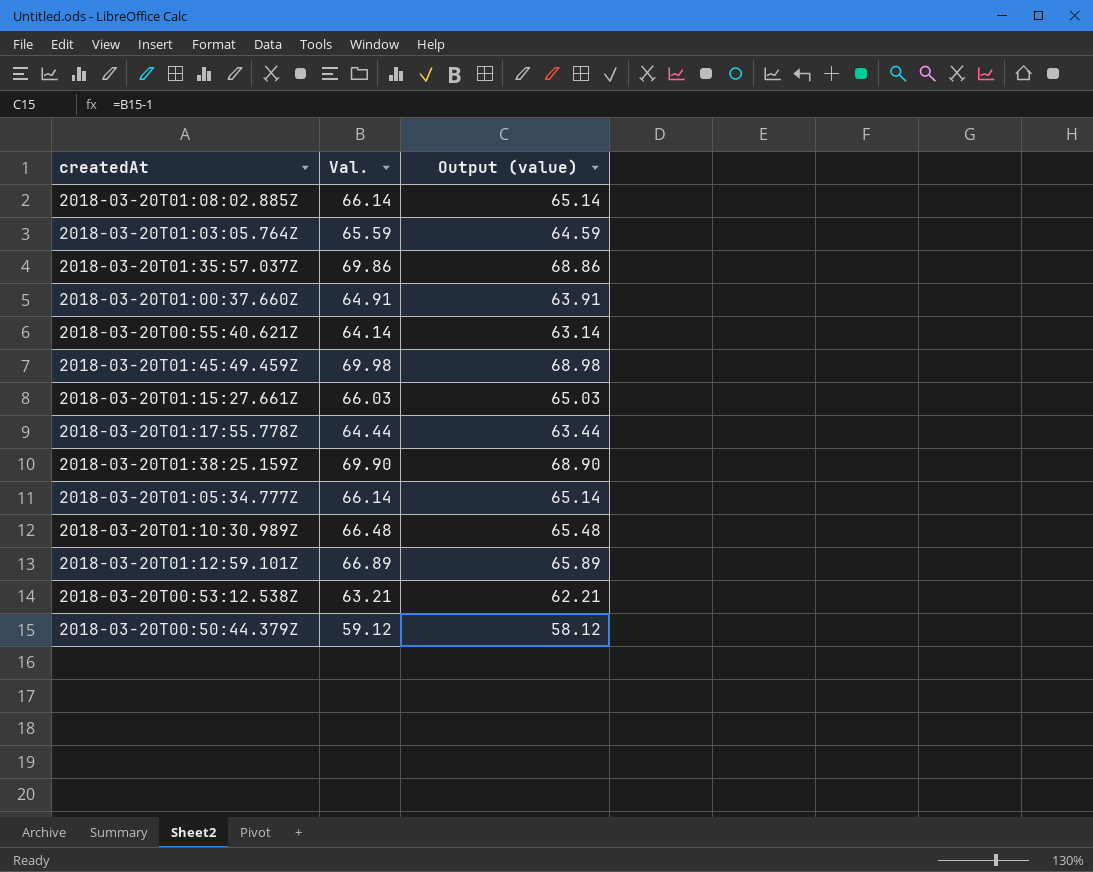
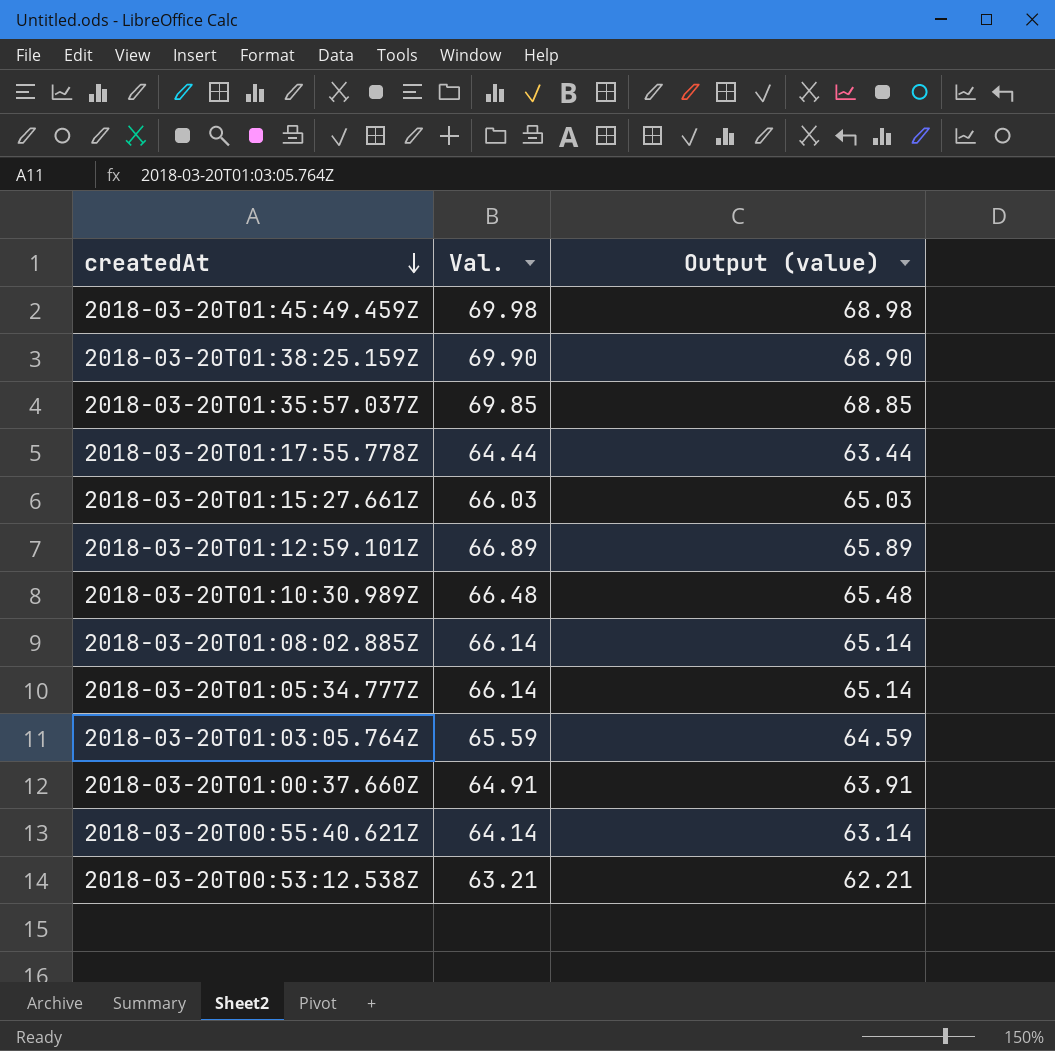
row order: none -> createdAt descending
row 2018-03-20T00:50:44.379Z: 59.12 | 58.12 -> none
2018-03-20T01:35:57.037Z | Val.: 69.86 -> 69.85
2018-03-20T01:35:57.037Z | Output (value): 68.86 -> 68.85

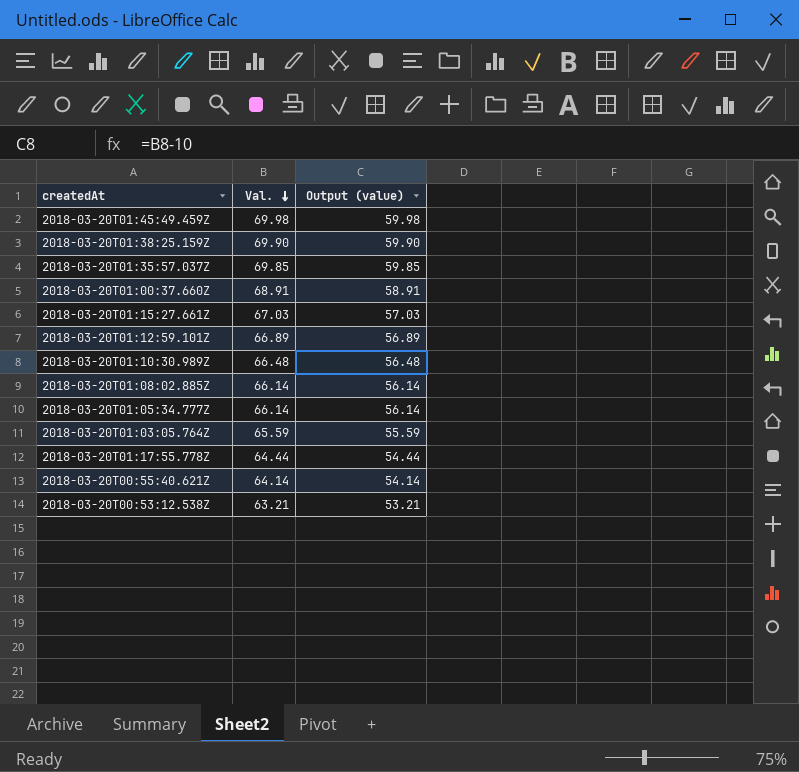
row order: createdAt descending -> Val. descending
column Output (value) | formula: [Val.] - 1 -> [Val.] - 10
2018-03-20T01:00:37.660Z | Val.: 64.91 -> 68.91
2018-03-20T01:15:27.661Z | Val.: 66.03 -> 67.03

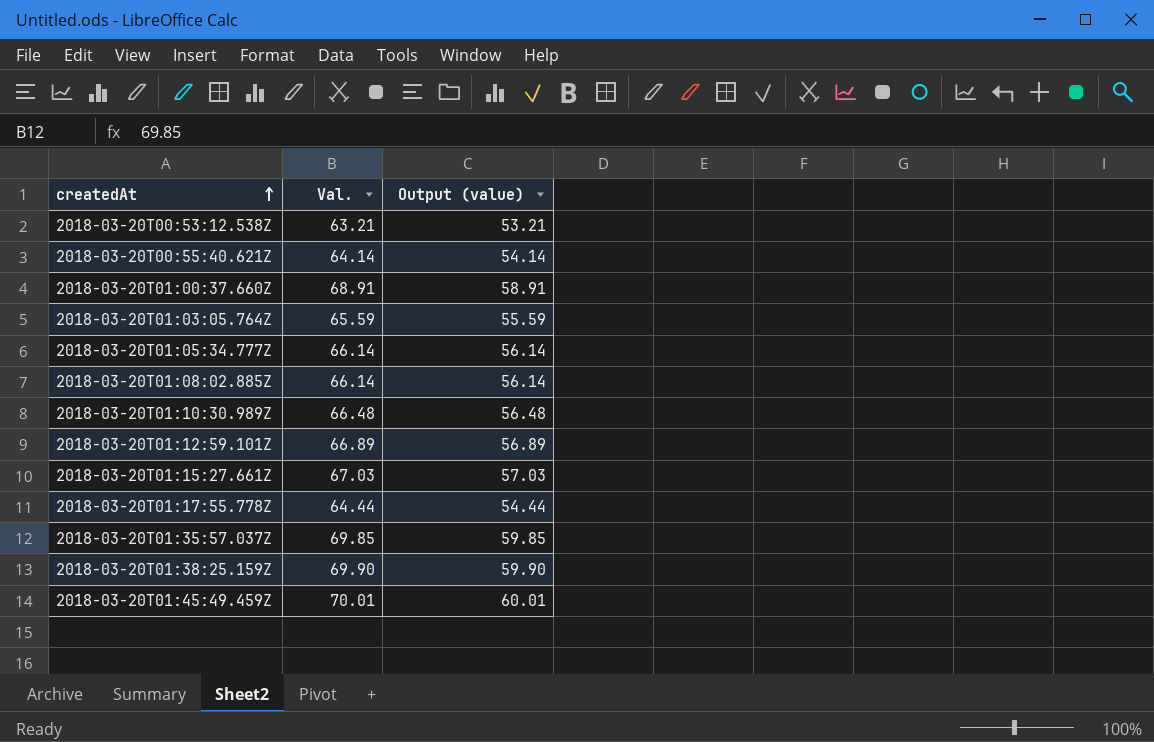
row order: Val. descending -> createdAt ascending
2018-03-20T01:45:49.459Z | Val.: 69.98 -> 70.01
2018-03-20T01:45:49.459Z | Output (value): 59.98 -> 60.01

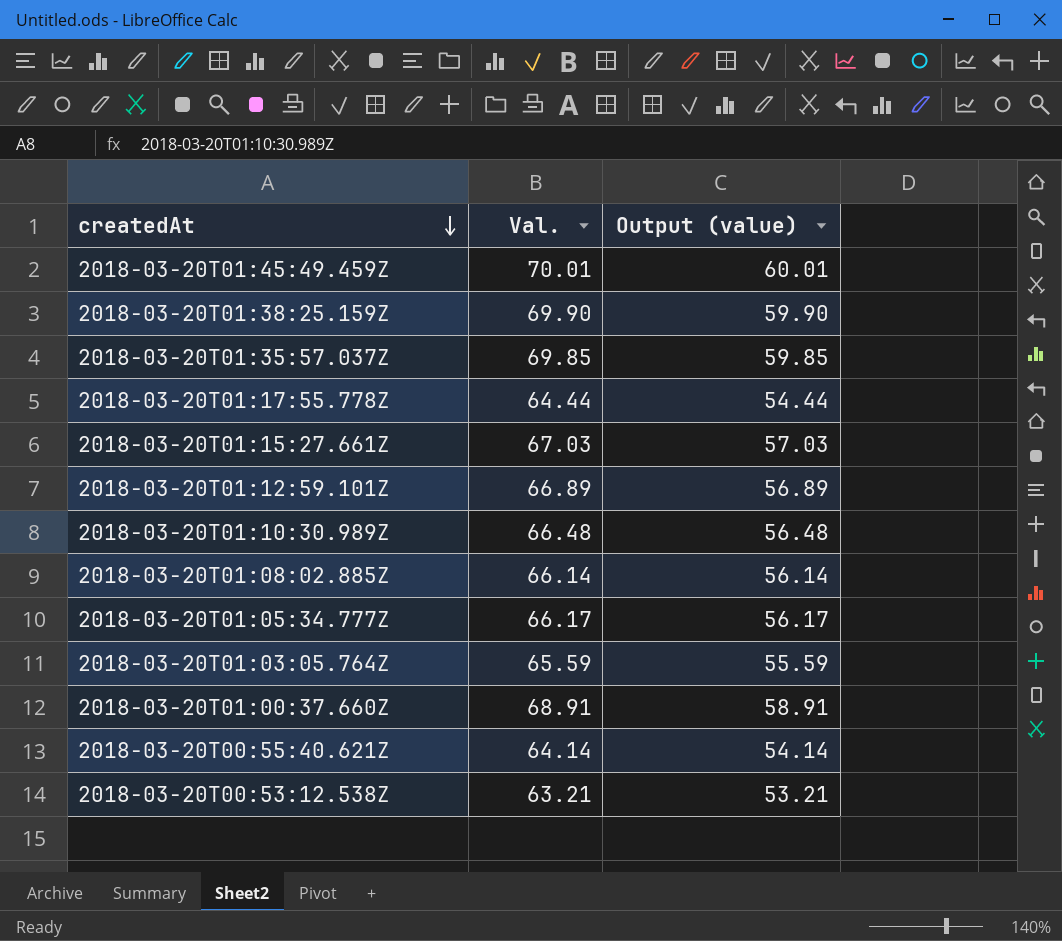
row order: createdAt ascending -> createdAt descending
2018-03-20T01:05:34.777Z | Val.: 66.14 -> 66.17
2018-03-20T01:05:34.777Z | Output (value): 56.14 -> 56.17

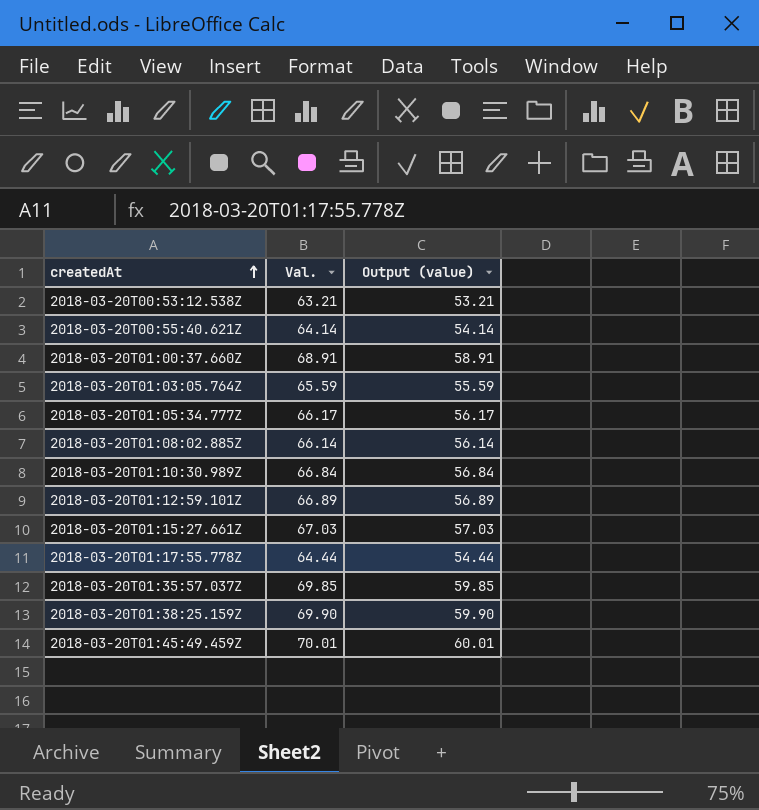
row order: createdAt descending -> createdAt ascending
2018-03-20T01:10:30.989Z | Val.: 66.48 -> 66.84
2018-03-20T01:10:30.989Z | Output (value): 56.48 -> 56.84

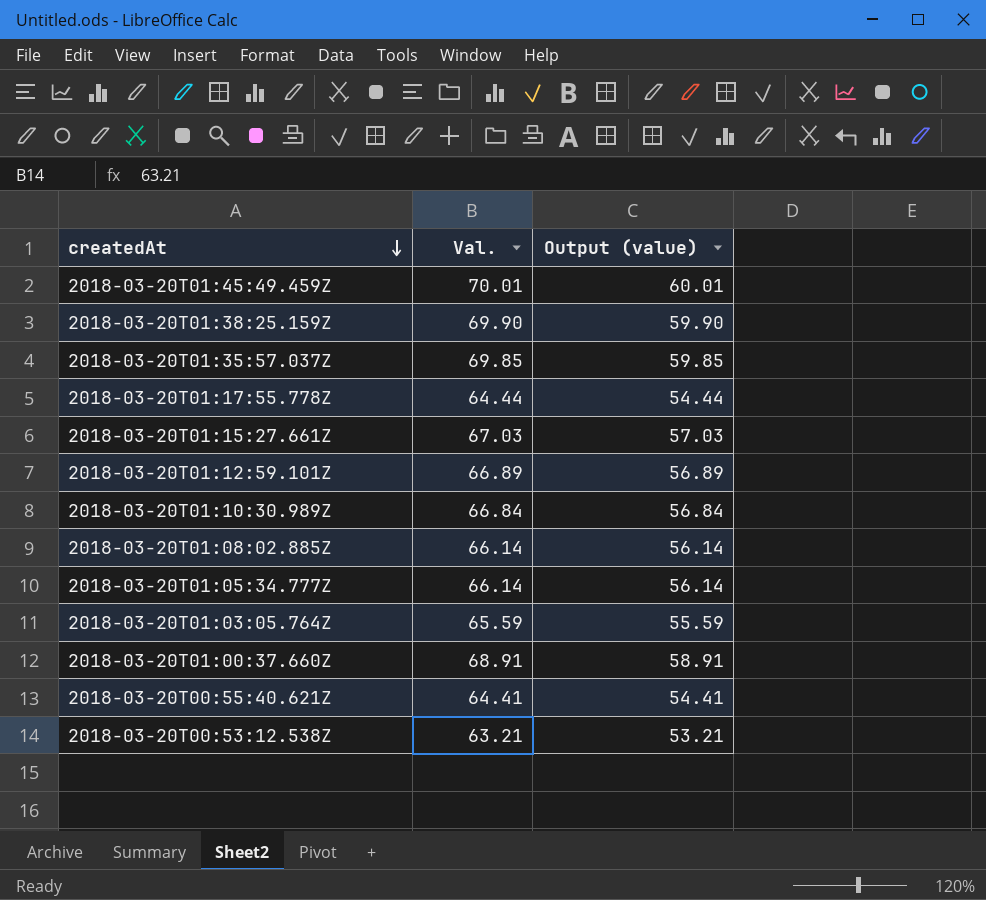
row order: createdAt ascending -> createdAt descending
2018-03-20T01:05:34.777Z | Val.: 66.17 -> 66.14
2018-03-20T01:05:34.777Z | Output (value): 56.17 -> 56.14
2018-03-20T00:55:40.621Z | Val.: 64.14 -> 64.41
2018-03-20T00:55:40.621Z | Output (value): 54.14 -> 54.41

